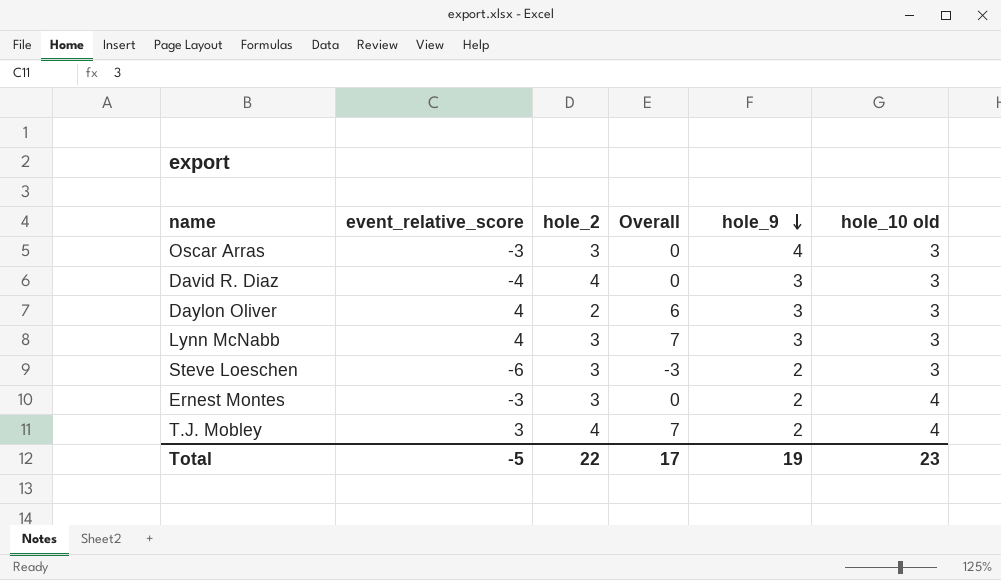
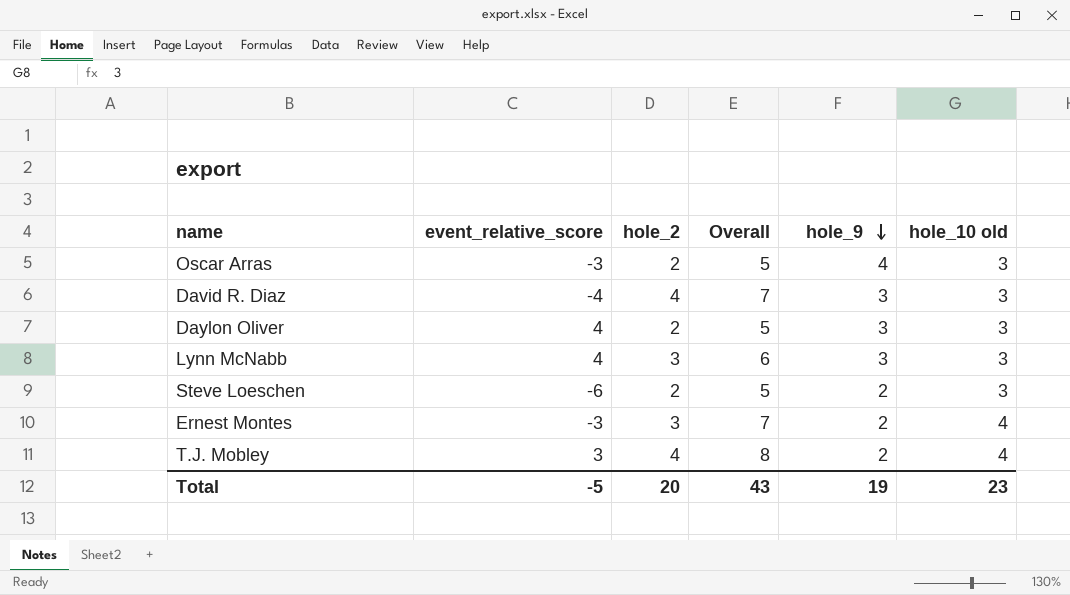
column Overall | formula: [event_relative_score] + [hole_2] -> [hole_2] + [hole_10 old]
Oscar Arras | hole_2: 3 -> 2
Steve Loeschen | hole_2: 3 -> 2
Total | hole_2: 22 -> 20
Total | Overall: 17 -> 43

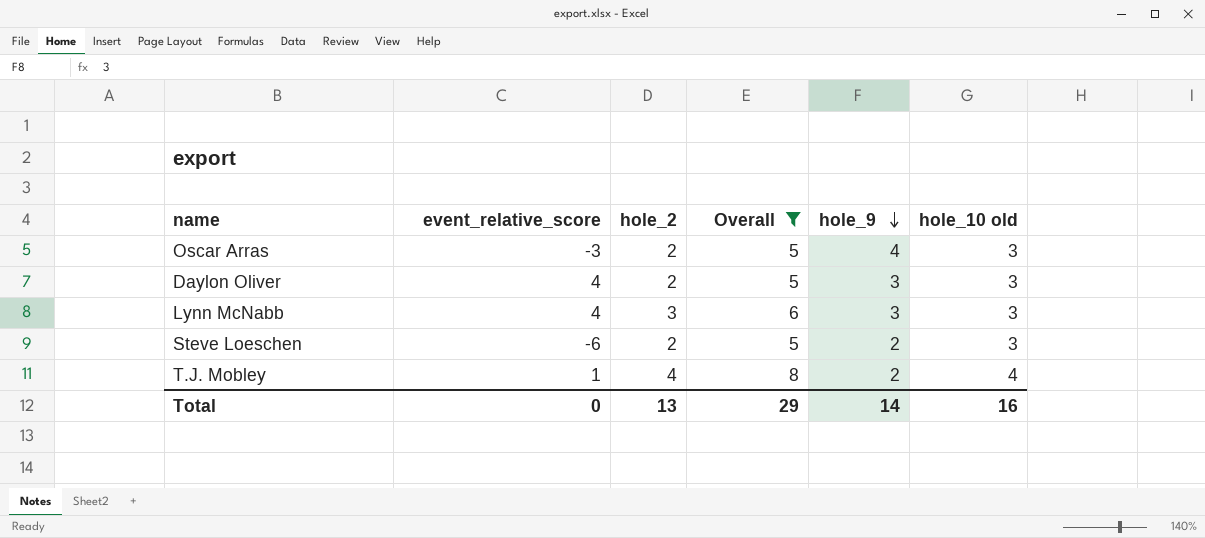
filter: none -> Overall != 7
T.J. Mobley | event_relative_score: 3 -> 1
Total | event_relative_score: -5 -> 0
Total | hole_2: 20 -> 13
Total | Overall: 43 -> 29
Total | hole_9: 19 -> 14
Total | hole_10 old: 23 -> 16

